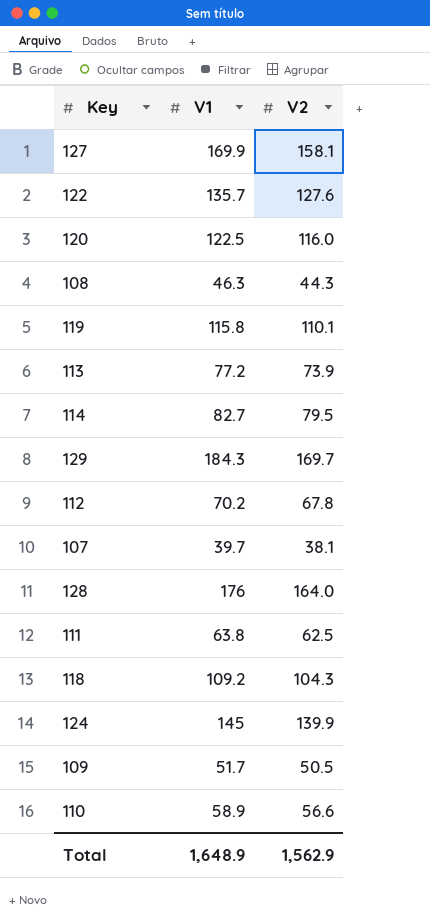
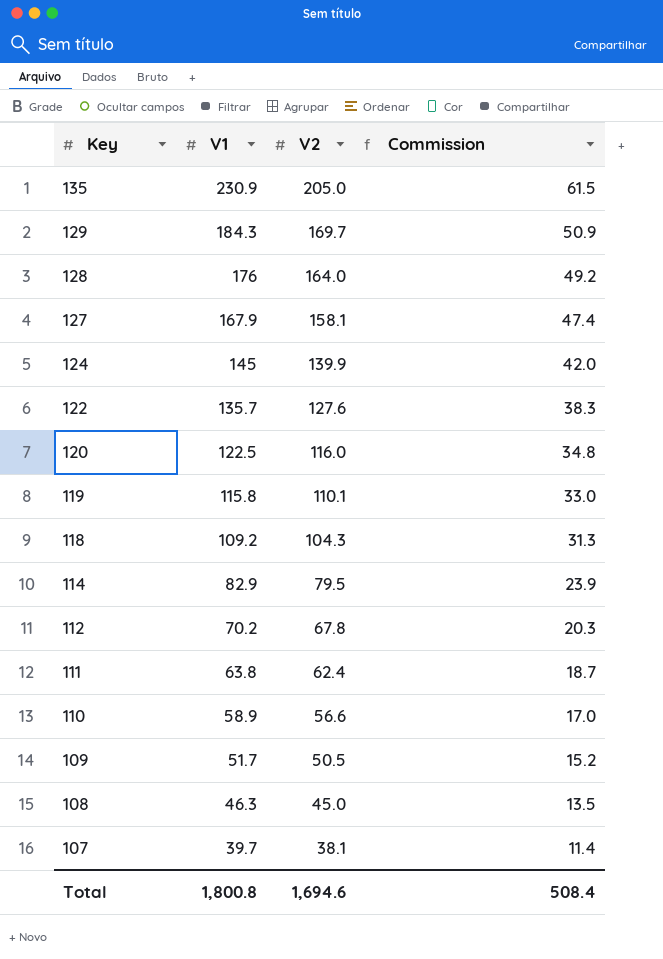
row order: none -> Key descending
column Commission | formula: none -> [V2] * 0.3
row 113: 77.2 | 73.9 -> none
row 135: none -> 230.9 | 205.0 | 61.5
127 | V1: 169.9 -> 167.9
114 | V1: 82.7 -> 82.9
111 | V2: 62.5 -> 62.4
108 | V2: 44.3 -> 45.0
Total | V1: 1,648.9 -> 1,800.8
Total | V2: 1,562.9 -> 1,694.6

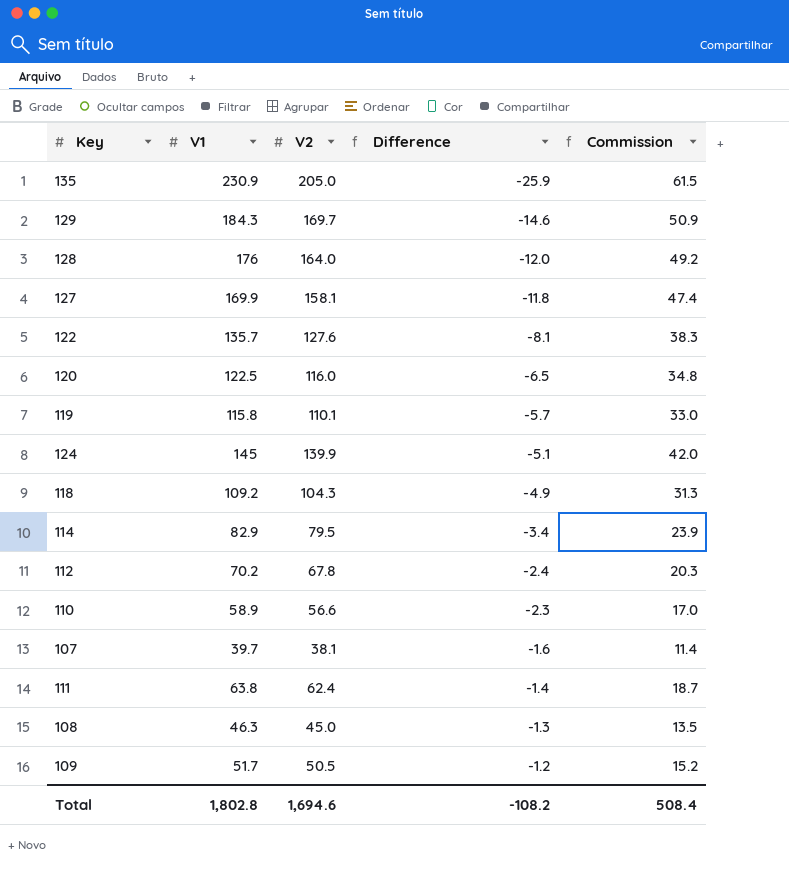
row order: Key descending -> Difference ascending
column Difference | formula: none -> [V2] - [V1]
127 | V1: 167.9 -> 169.9
Total | V1: 1,800.8 -> 1,802.8

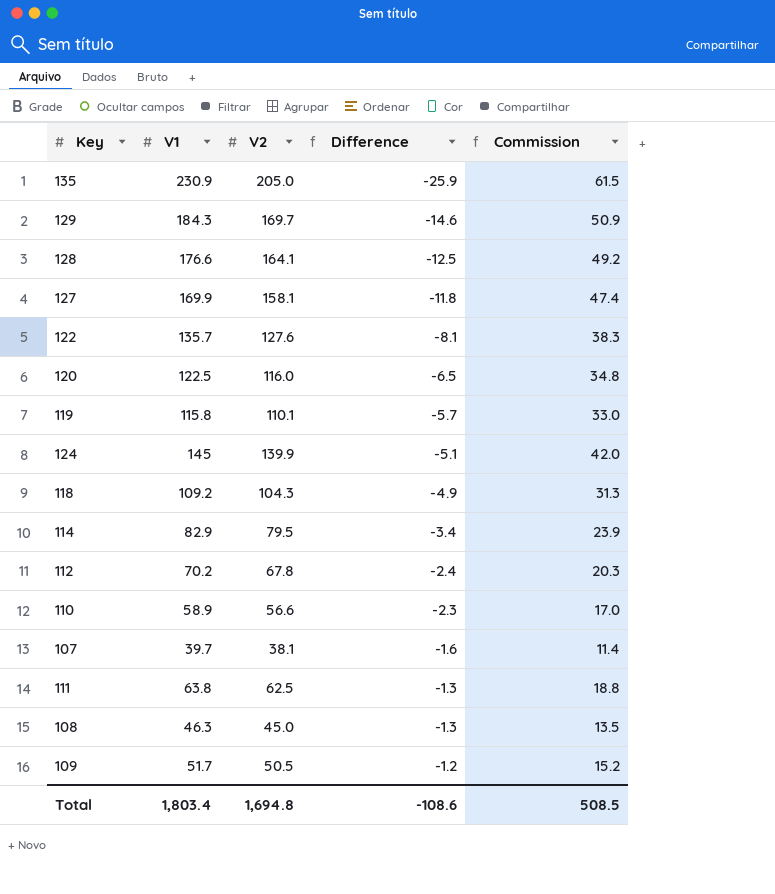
128 | V1: 176 -> 176.6
128 | V2: 164.0 -> 164.1
128 | Difference: -12.0 -> -12.5
111 | V2: 62.4 -> 62.5
111 | Difference: -1.4 -> -1.3
111 | Commission: 18.7 -> 18.8
Total | V1: 1,802.8 -> 1,803.4
Total | V2: 1,694.6 -> 1,694.8
Total | Difference: -108.2 -> -108.6
Total | Commission: 508.4 -> 508.5

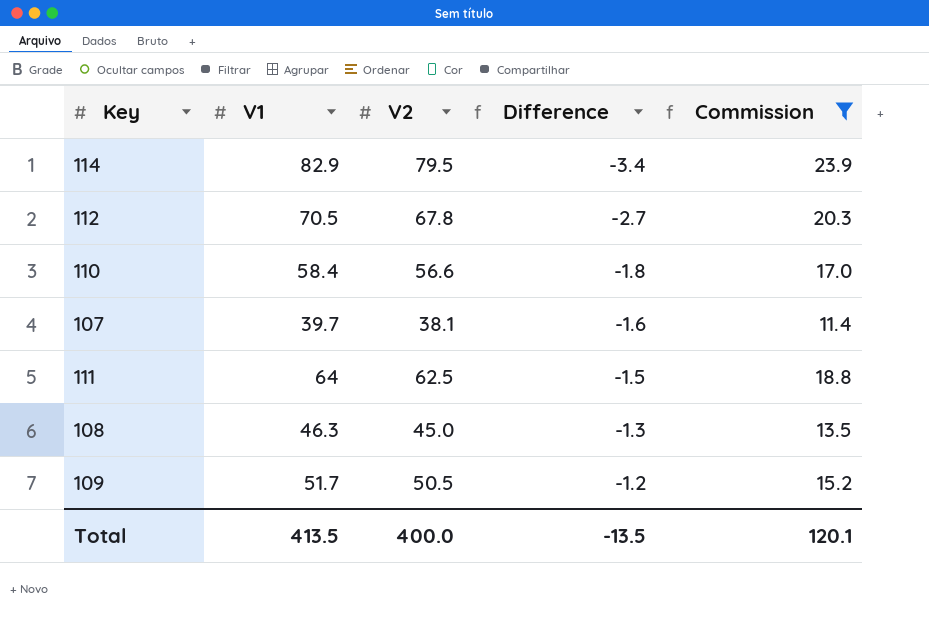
filter: none -> Commission <= 23.9
112 | V1: 70.2 -> 70.5
112 | Difference: -2.4 -> -2.7
110 | V1: 58.9 -> 58.4
110 | Difference: -2.3 -> -1.8
111 | V1: 63.8 -> 64
111 | Difference: -1.3 -> -1.5
Total | V1: 1,803.4 -> 413.5
Total | V2: 1,694.8 -> 400.0
Total | Difference: -108.6 -> -13.5
Total | Commission: 508.5 -> 120.1

